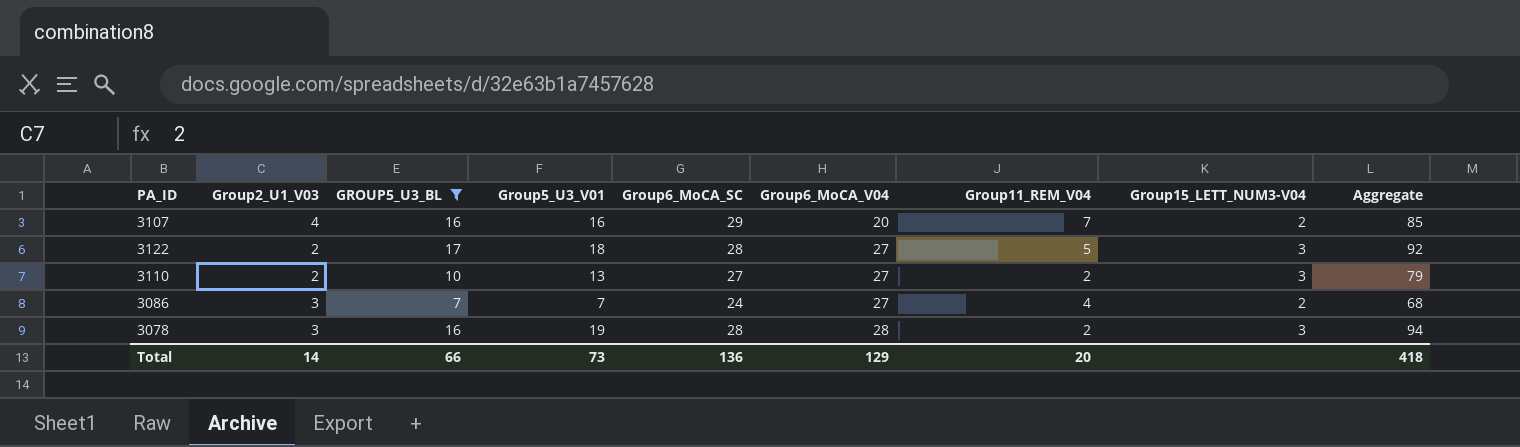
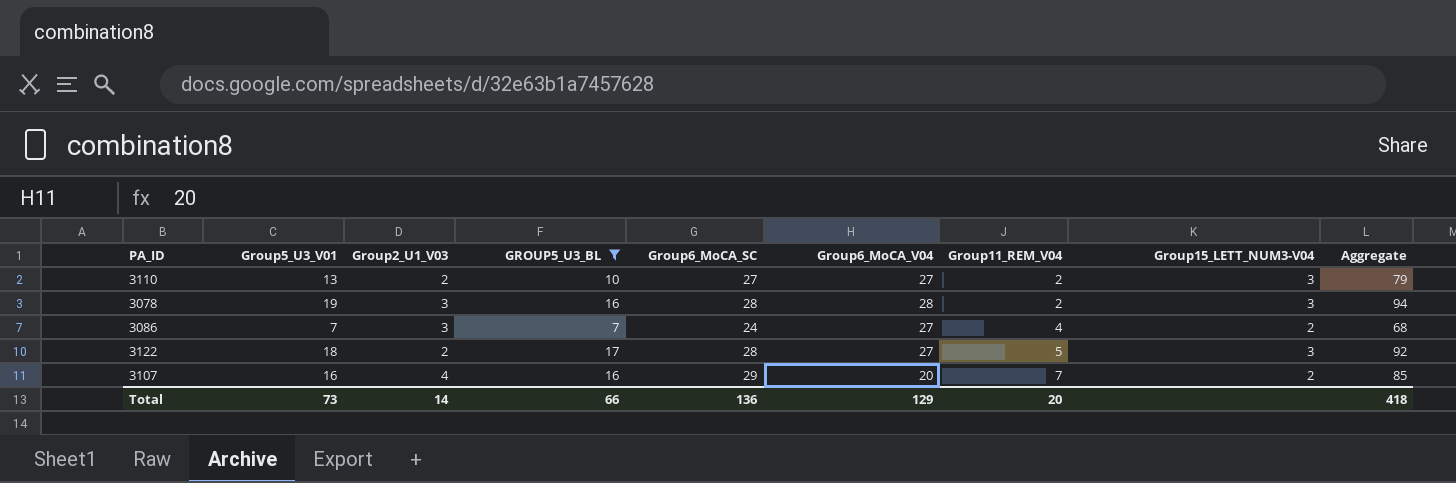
row order: Group6_MoCA_V04 ascending -> Group11_REM_V04 ascending
column Group5_U3_V01 | position: 4 -> 2

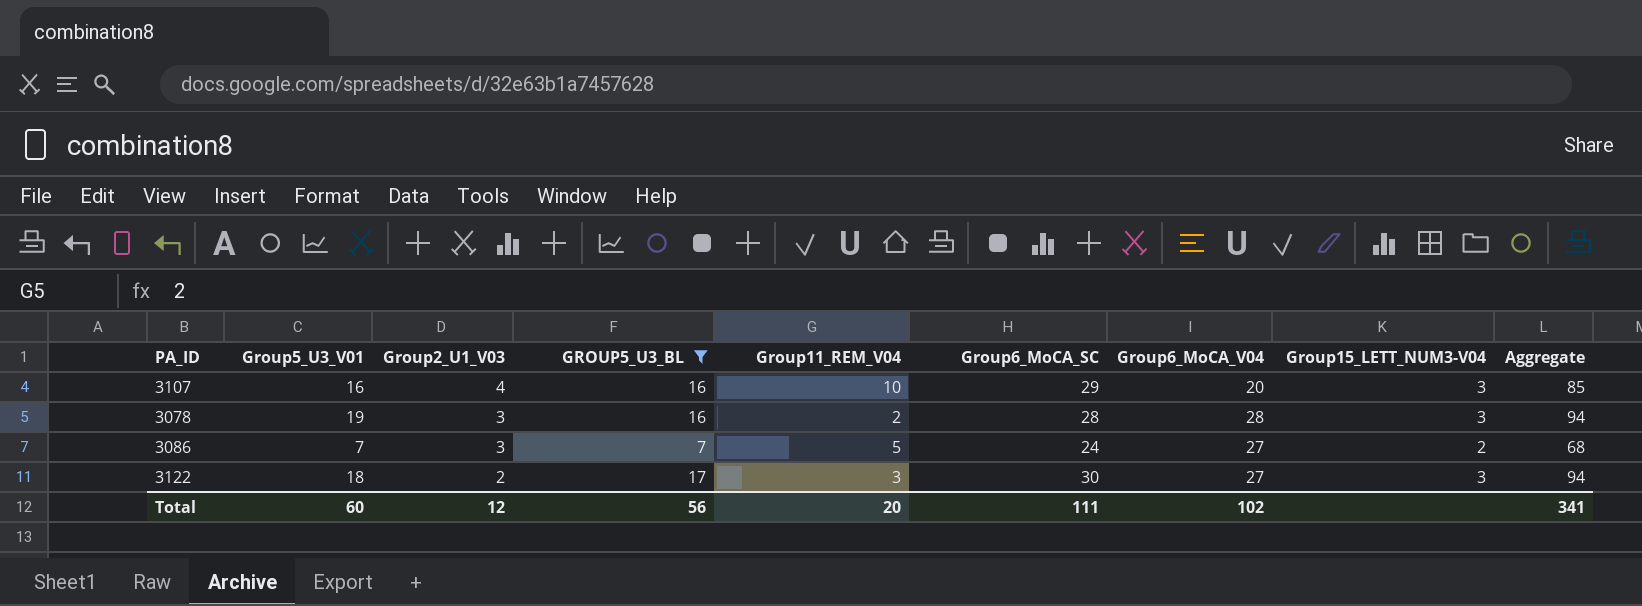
row order: Group11_REM_V04 ascending -> Group2_U1_V03 descending
column Group11_REM_V04 | position: 7 -> 5
row 3110: 13 | 2 | 10 | 27 | 27 | 2 | 3 | 79 -> none
3107 | Group11_REM_V04: 7 -> 10
3107 | Group15_LETT_NUM3-V04: 2 -> 3
3086 | Group11_REM_V04: 4 -> 5
3122 | Group11_REM_V04: 5 -> 3
3122 | Group6_MoCA_SC: 28 -> 30
3122 | Aggregate: 92 -> 94
Total | Group5_U3_V01: 73 -> 60
Total | Group2_U1_V03: 14 -> 12
Total | GROUP5_U3_BL: 66 -> 56
Total | Group6_MoCA_SC: 136 -> 111
Total | Group6_MoCA_V04: 129 -> 102
Total | Aggregate: 418 -> 341

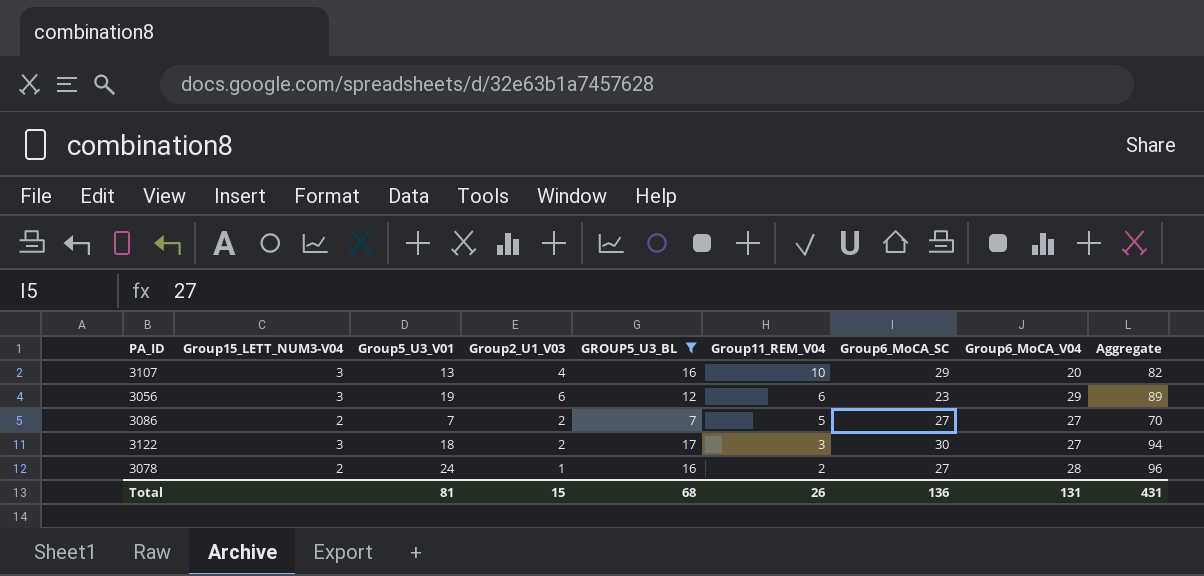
row order: Group2_U1_V03 descending -> Group11_REM_V04 descending
column Group15_LETT_NUM3-V04 | position: 8 -> 2
3107 | Group5_U3_V01: 16 -> 13
3107 | Aggregate: 85 -> 82
row 3056: none -> 3 | 19 | 6 | 12 | 6 | 23 | 29 | 89
3086 | Group2_U1_V03: 3 -> 2
3086 | Group6_MoCA_SC: 24 -> 27
3086 | Aggregate: 68 -> 70
3078 | Group15_LETT_NUM3-V04: 3 -> 2
3078 | Group5_U3_V01: 19 -> 24
3078 | Group2_U1_V03: 3 -> 1
3078 | Group6_MoCA_SC: 28 -> 27
3078 | Aggregate: 94 -> 96
Total | Group5_U3_V01: 60 -> 81
Total | Group2_U1_V03: 12 -> 15
Total | GROUP5_U3_BL: 56 -> 68
Total | Group11_REM_V04: 20 -> 26
Total | Group6_MoCA_SC: 111 -> 136
Total | Group6_MoCA_V04: 102 -> 131
Total | Aggregate: 341 -> 431

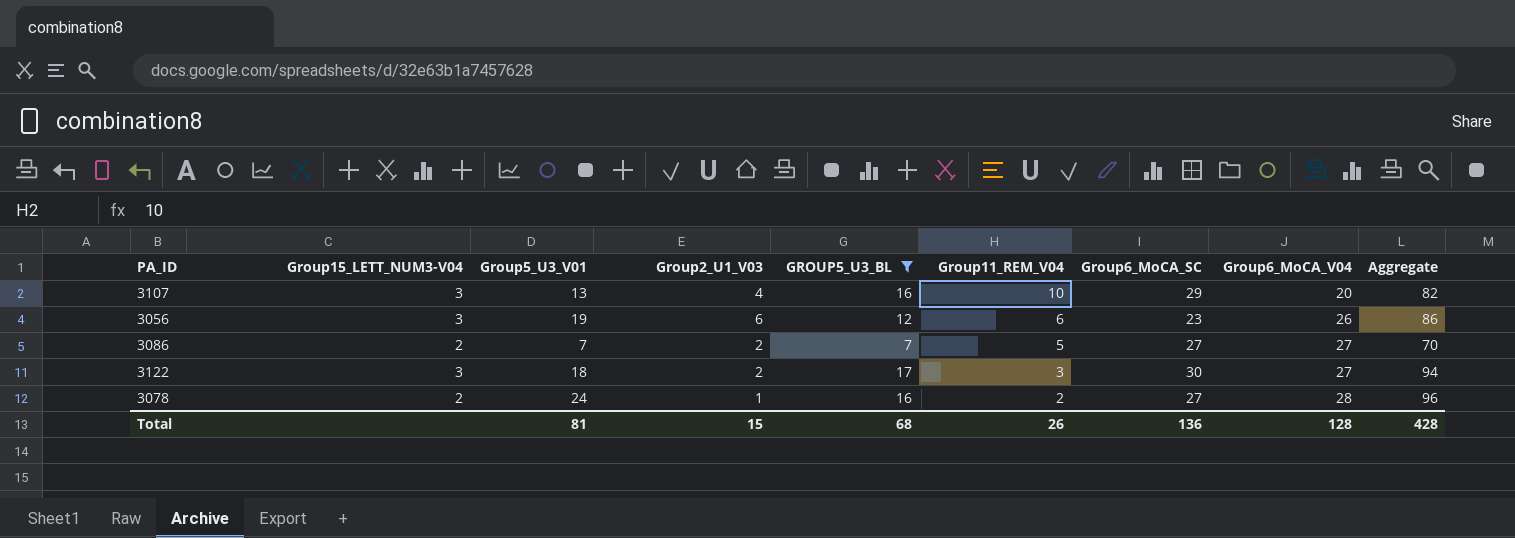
3056 | Group6_MoCA_V04: 29 -> 26
3056 | Aggregate: 89 -> 86
Total | Group6_MoCA_V04: 131 -> 128
Total | Aggregate: 431 -> 428

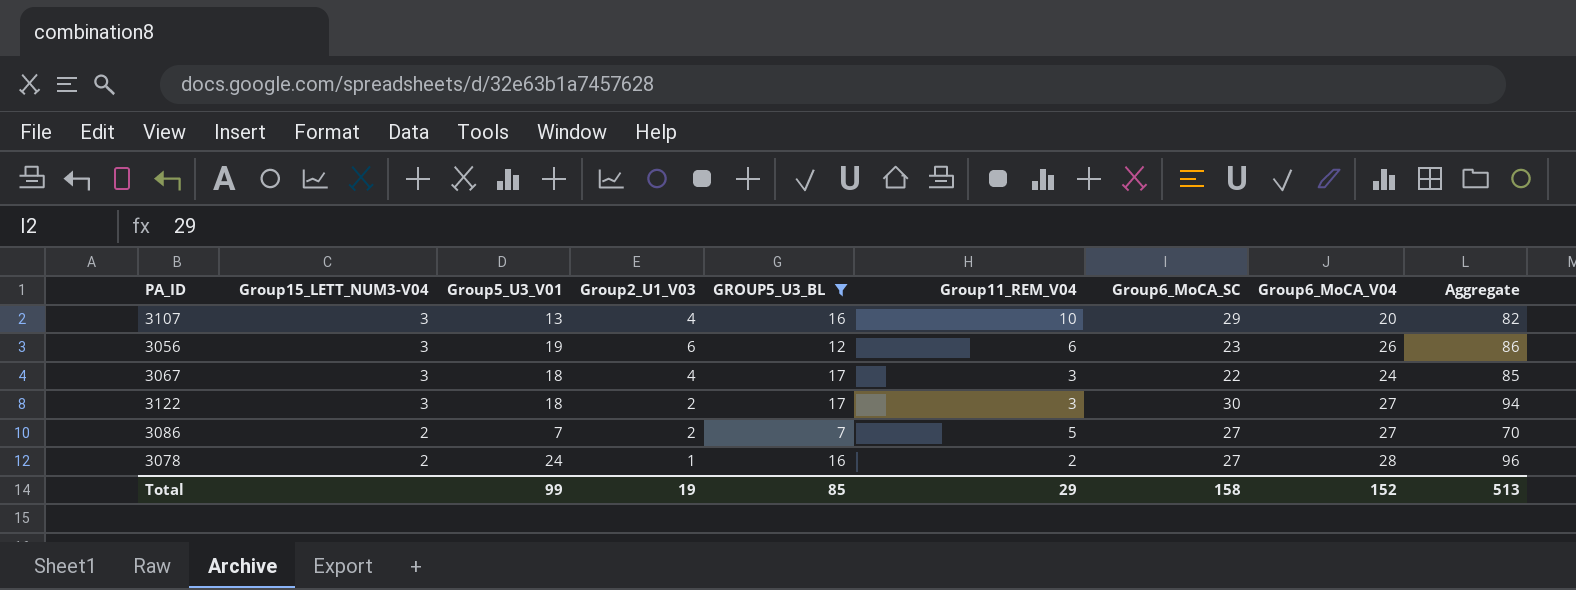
row order: Group11_REM_V04 descending -> Group15_LETT_NUM3-V04 descending
row 3067: none -> 3 | 18 | 4 | 17 | 3 | 22 | 24 | 85
Total | Group5_U3_V01: 81 -> 99
Total | Group2_U1_V03: 15 -> 19
Total | GROUP5_U3_BL: 68 -> 85
Total | Group11_REM_V04: 26 -> 29
Total | Group6_MoCA_SC: 136 -> 158
Total | Group6_MoCA_V04: 128 -> 152
Total | Aggregate: 428 -> 513

